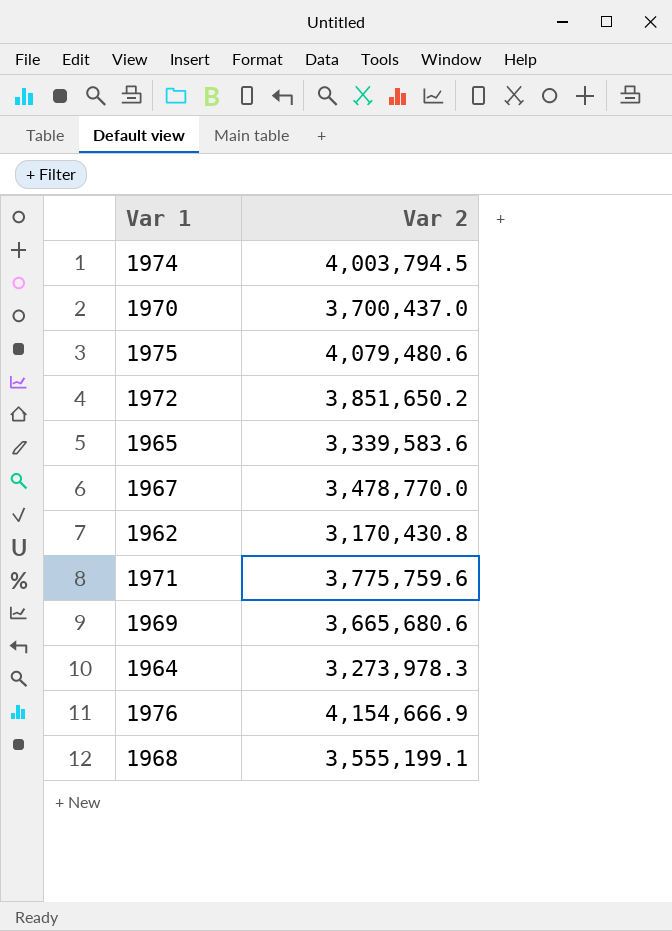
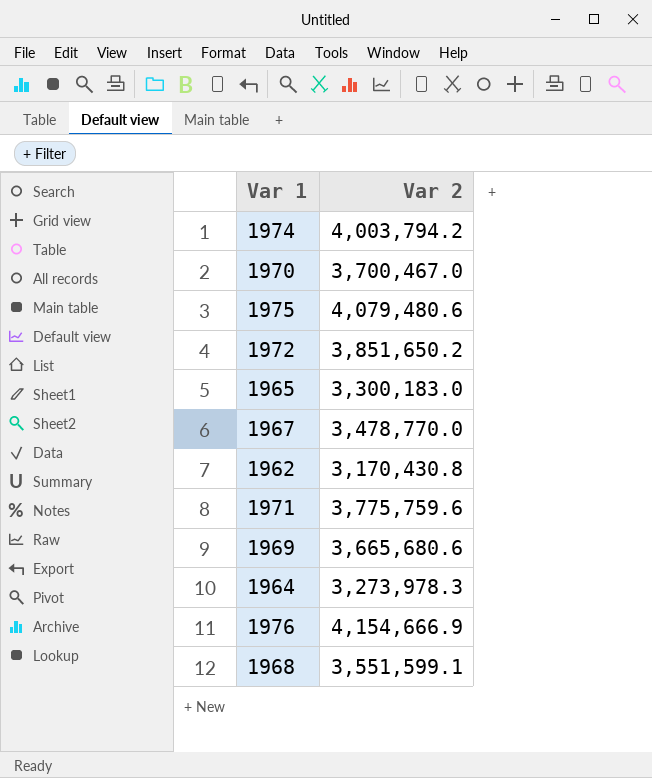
1974 | Var 2: 4,003,794.5 -> 4,003,794.2
1970 | Var 2: 3,700,437.0 -> 3,700,467.0
1965 | Var 2: 3,339,583.6 -> 3,300,183.0
1968 | Var 2: 3,555,199.1 -> 3,551,599.1

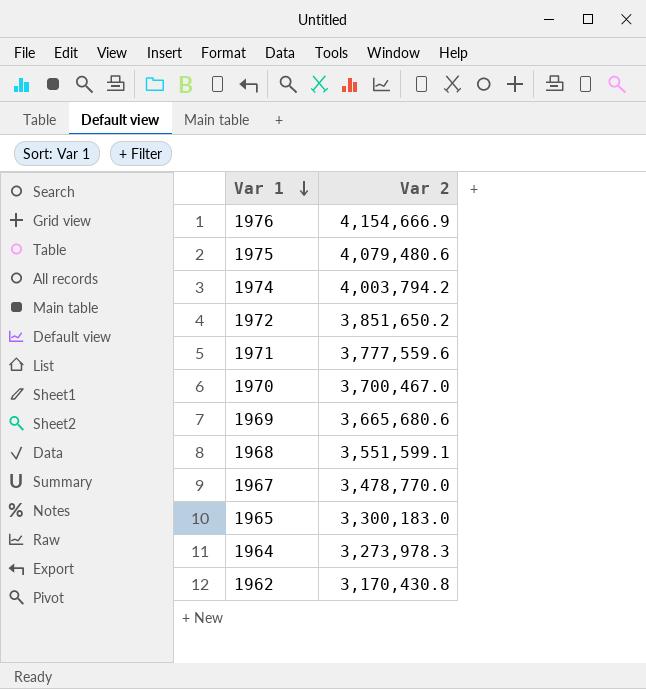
row order: none -> Var 1 descending
1971 | Var 2: 3,775,759.6 -> 3,777,559.6

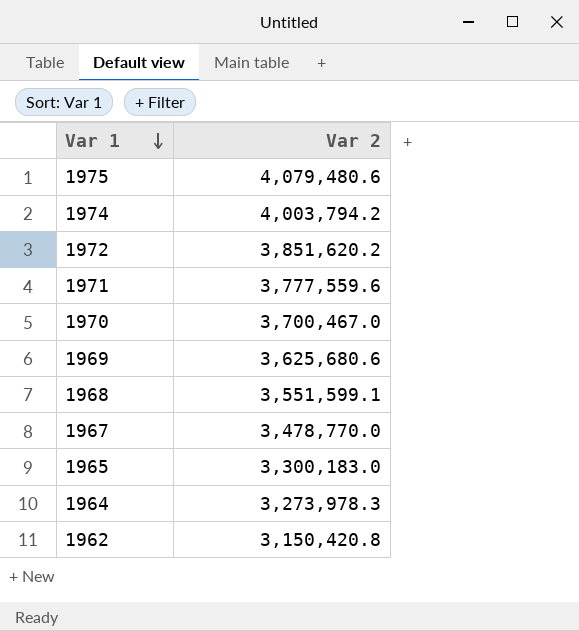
row 1976: 4,154,666.9 -> none
1972 | Var 2: 3,851,650.2 -> 3,851,620.2
1969 | Var 2: 3,665,680.6 -> 3,625,680.6
1962 | Var 2: 3,170,430.8 -> 3,150,420.8

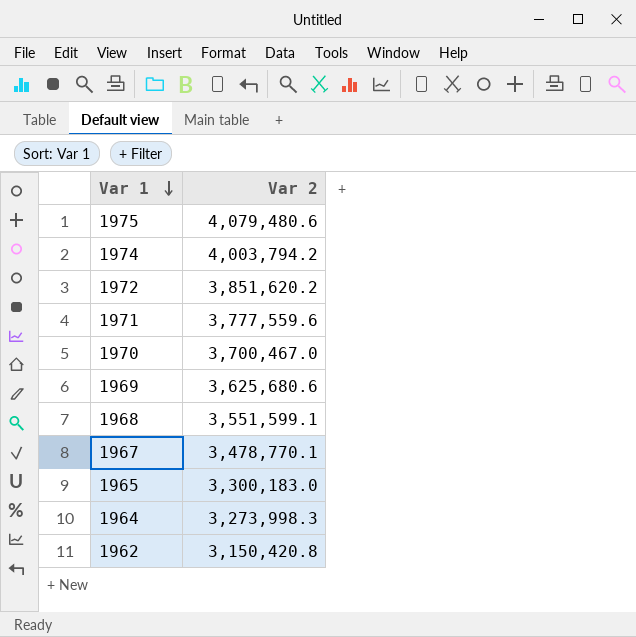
1967 | Var 2: 3,478,770.0 -> 3,478,770.1
1964 | Var 2: 3,273,978.3 -> 3,273,998.3

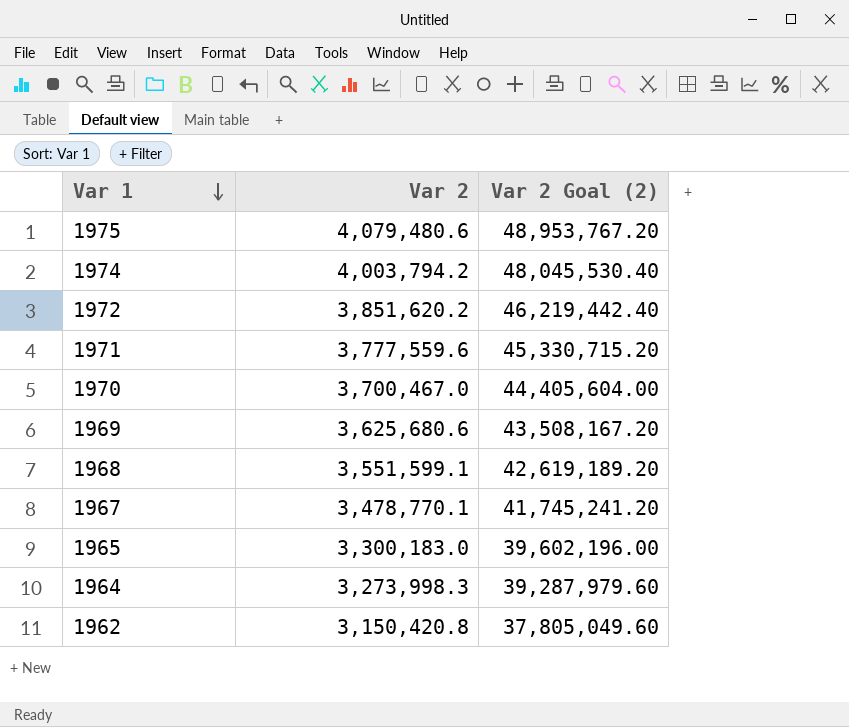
column Var 2 Goal (2) | formula: none -> [Var 2] * 12

